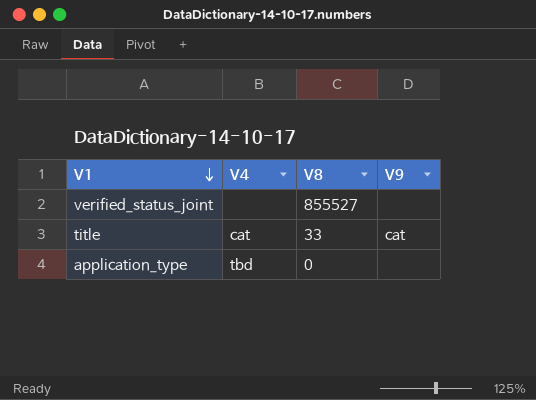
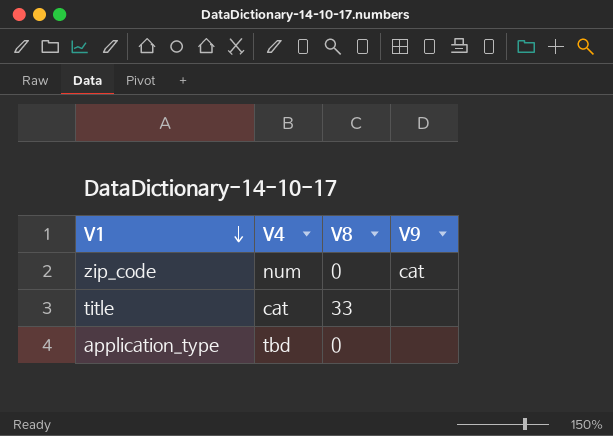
row verified_status_joint: none | 855527 | none -> none
row zip_code: none -> num | 0 | cat
title | V9: cat -> none

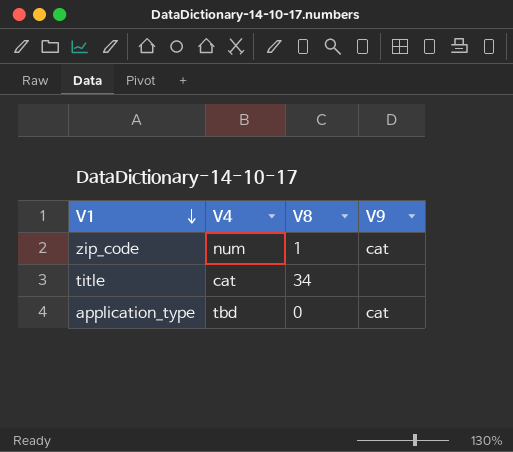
zip_code | V8: 0 -> 1
title | V8: 33 -> 34
application_type | V9: none -> cat

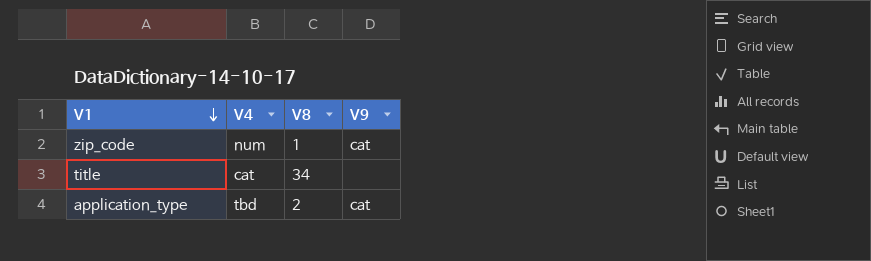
application_type | V8: 0 -> 2

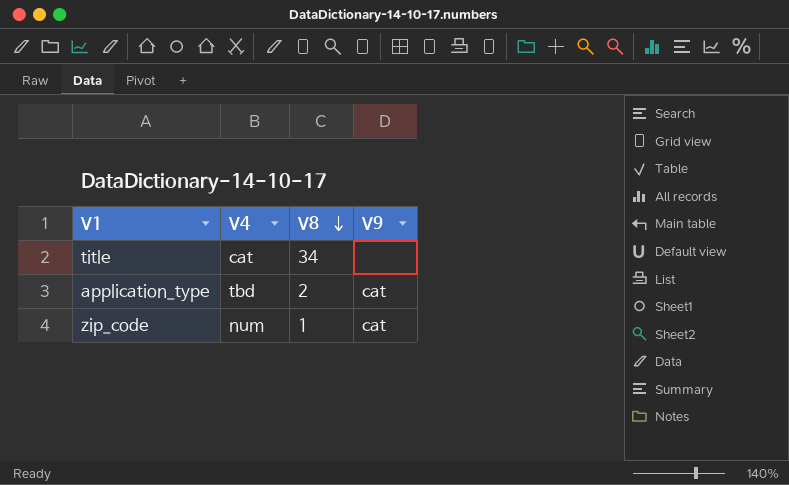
row order: V1 descending -> V8 descending

